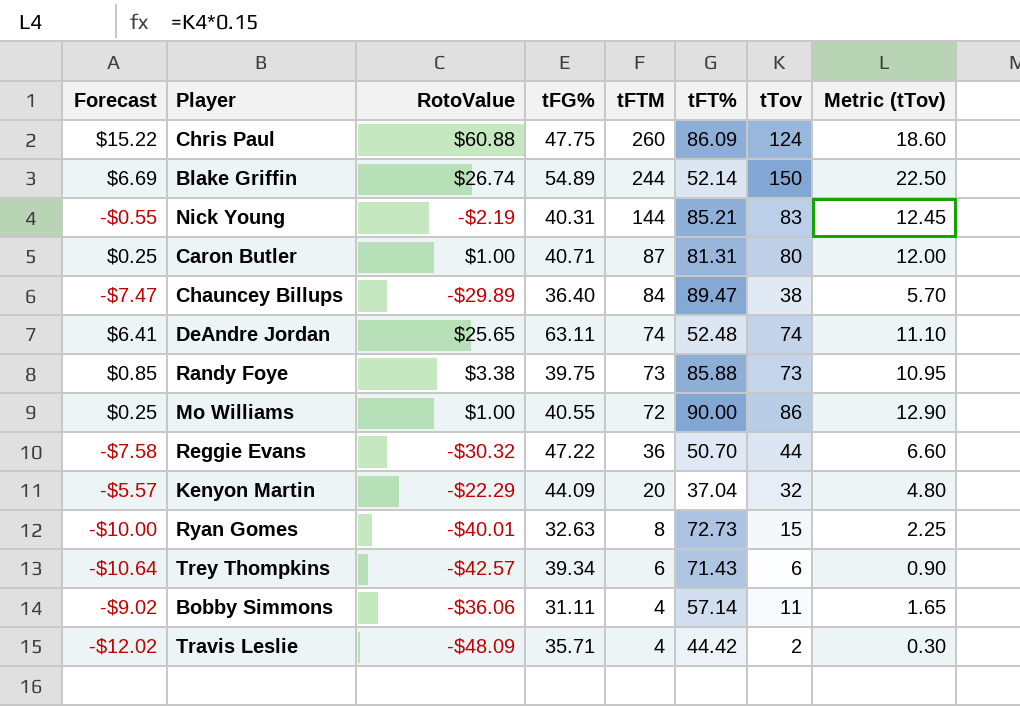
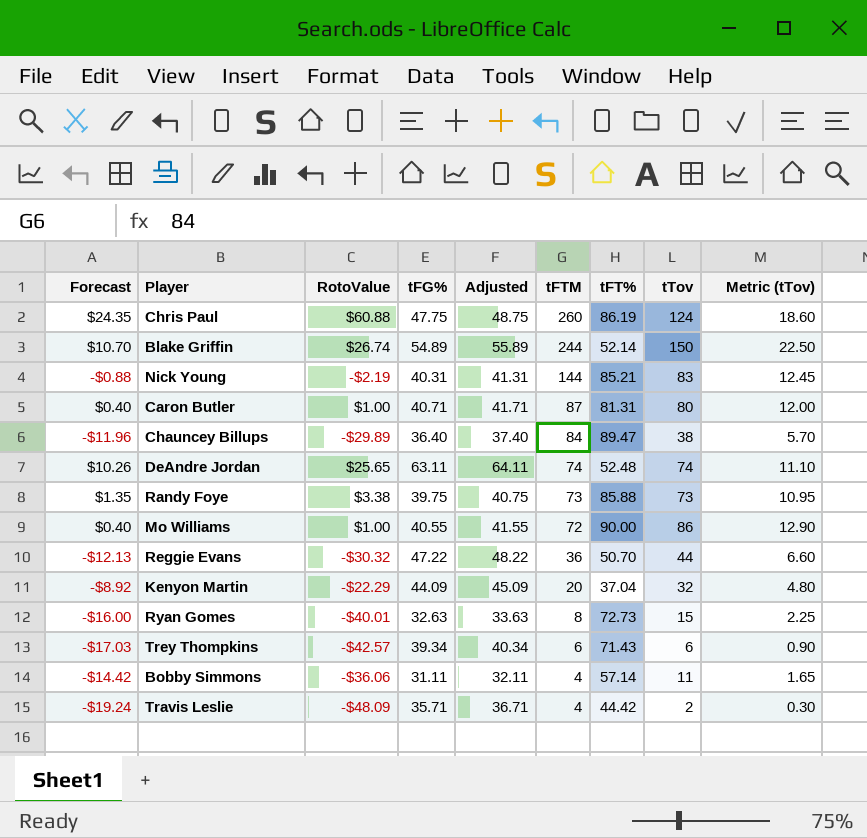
column Forecast | formula: [RotoValue] * 0.25 -> [RotoValue] * 0.4
column Adjusted | formula: none -> [tFG%] + 1
Chris Paul | tFT%: 86.09 -> 86.19

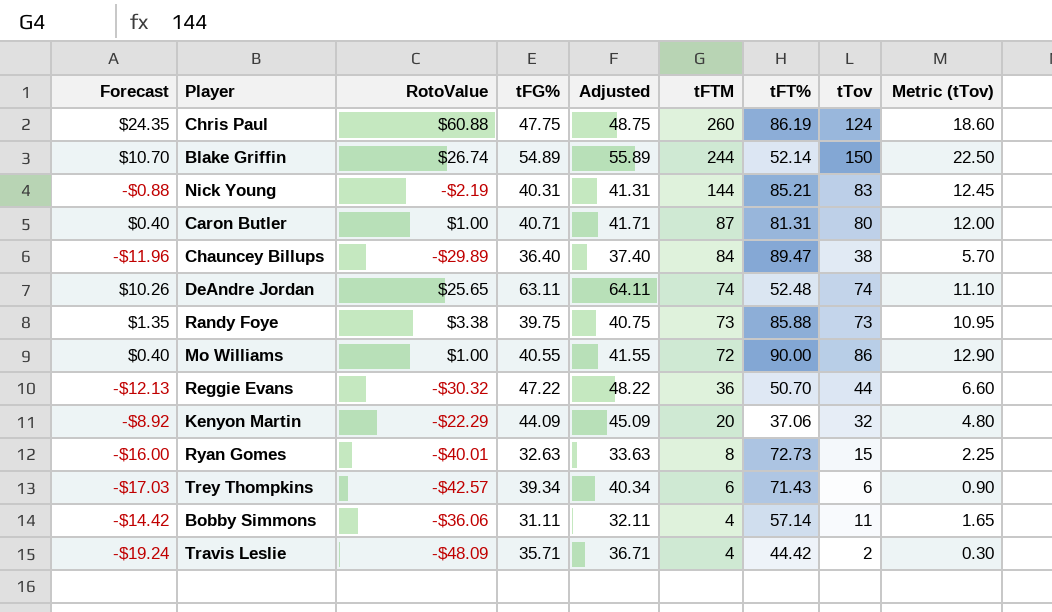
Kenyon Martin | tFT%: 37.04 -> 37.06

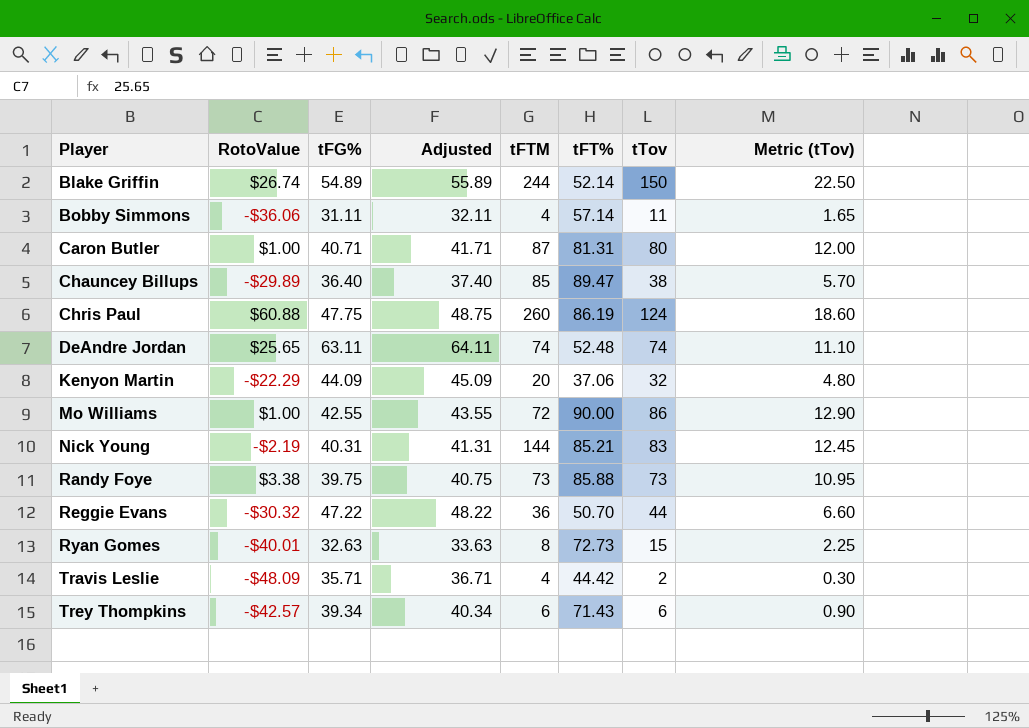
row order: tFTM descending -> Player ascending
column Forecast | formula: [RotoValue] * 0.4 -> none
Chauncey Billups | tFTM: 84 -> 85
Mo Williams | tFG%: 40.55 -> 42.55
Mo Williams | Adjusted: 41.55 -> 43.55

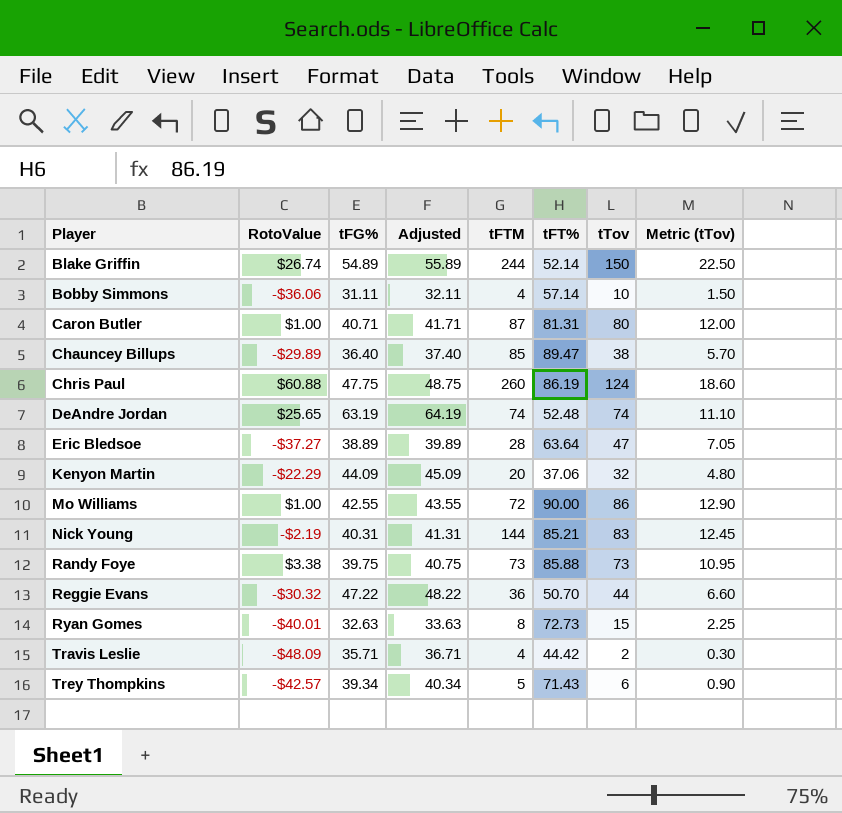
Bobby Simmons | tTov: 11 -> 10
Bobby Simmons | Metric (tTov): 1.65 -> 1.50
DeAndre Jordan | tFG%: 63.11 -> 63.19
DeAndre Jordan | Adjusted: 64.11 -> 64.19
row Eric Bledsoe: none -> -$37.27 | 38.89 | 39.89 | 28 | 63.64 | 47 | 7.05
Trey Thompkins | tFTM: 6 -> 5

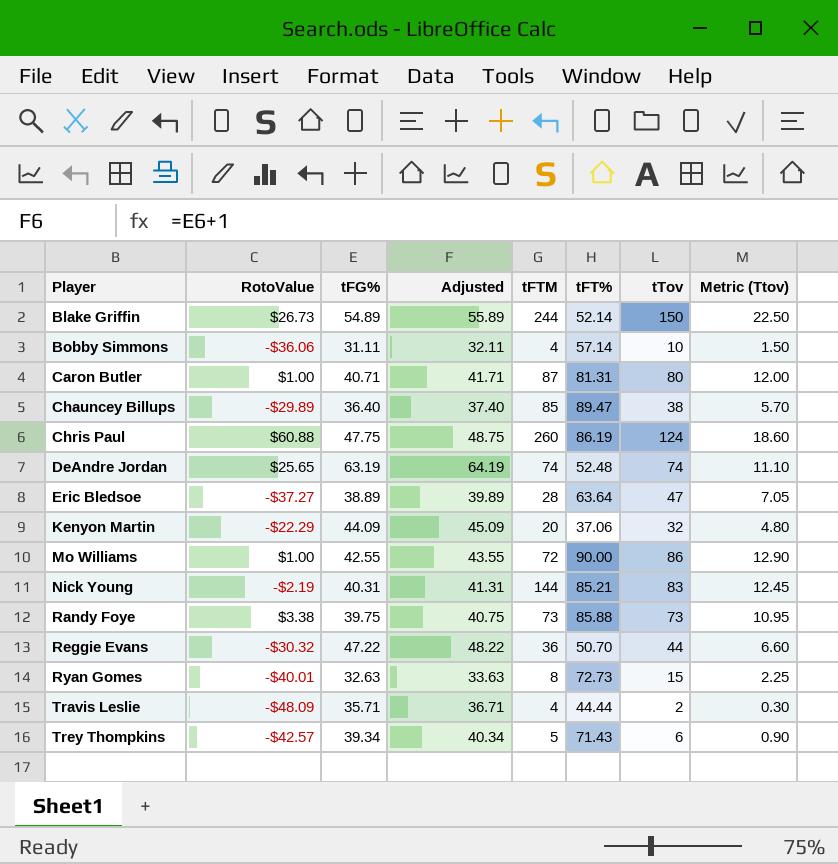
column name: Metric (tTov) -> Metric (Ttov)
Blake Griffin | RotoValue: $26.74 -> $26.73
Travis Leslie | tFT%: 44.42 -> 44.44

